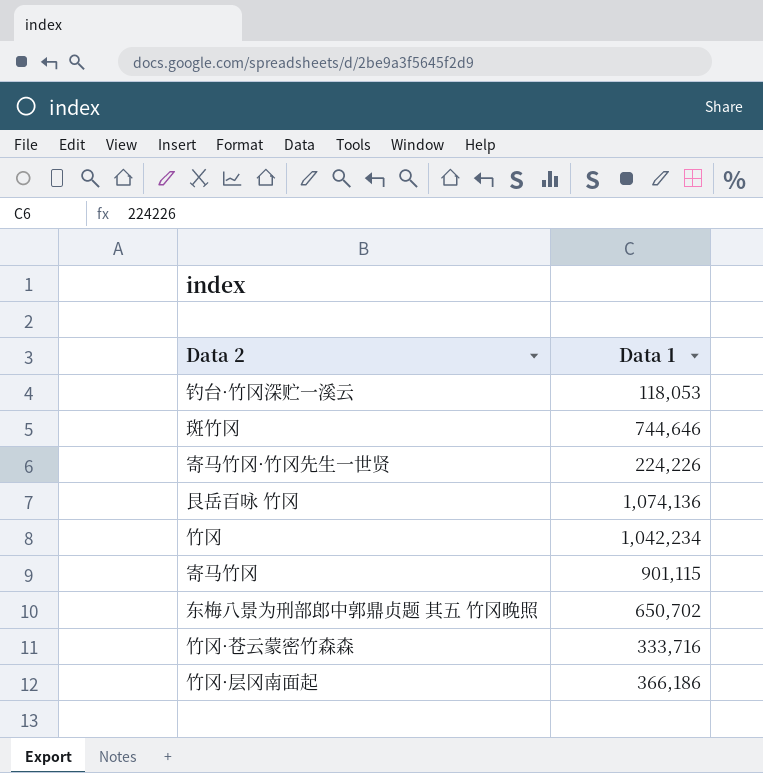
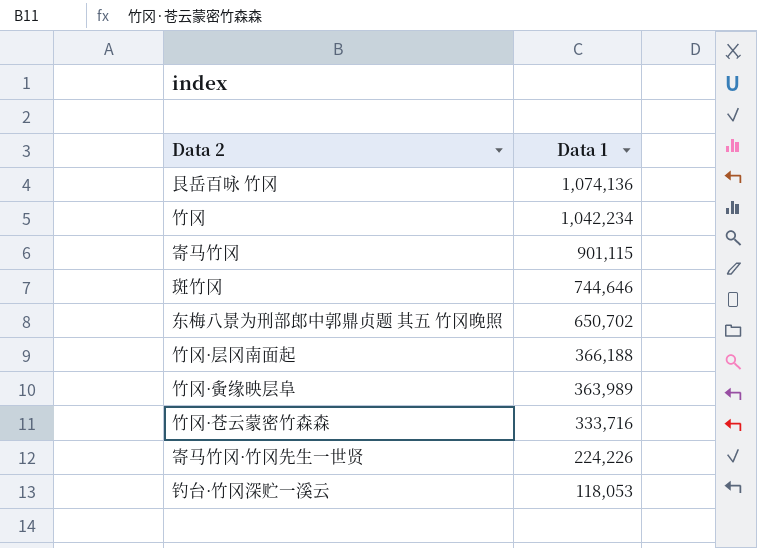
row order: none -> Data 1 descending
竹冈·层冈南面起 | Data 1: 366,186 -> 366,188
row 竹冈·夤缘映层阜: none -> 363,989

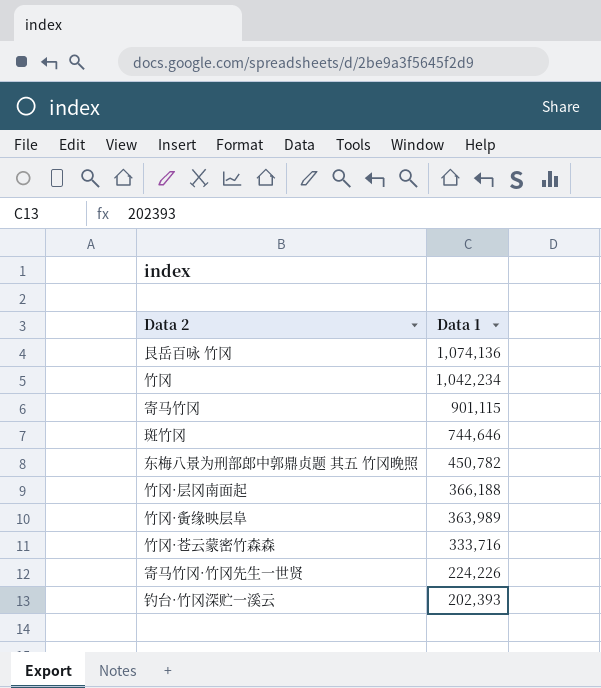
东梅八景为刑部郎中郭鼎贞题 其五 竹冈晚照 | Data 1: 650,702 -> 450,782
钓台·竹冈深贮一溪云 | Data 1: 118,053 -> 202,393

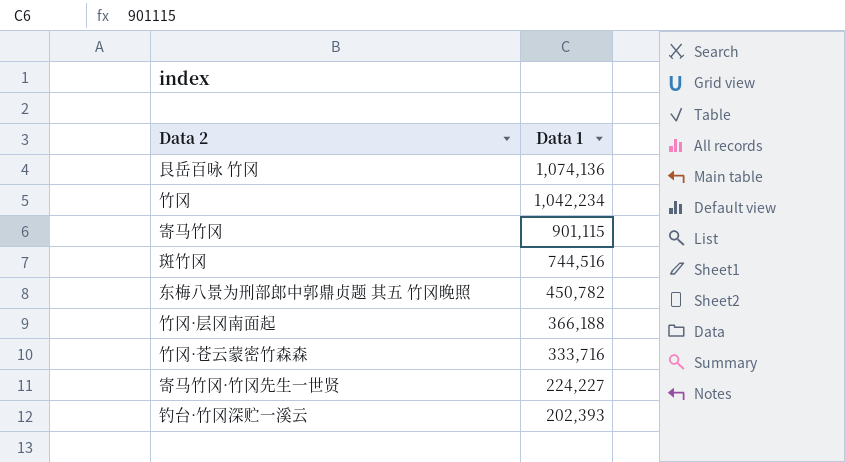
row 竹冈·夤缘映层阜: 363,989 -> none
斑竹冈 | Data 1: 744,646 -> 744,516
寄马竹冈·竹冈先生一世贤 | Data 1: 224,226 -> 224,227

